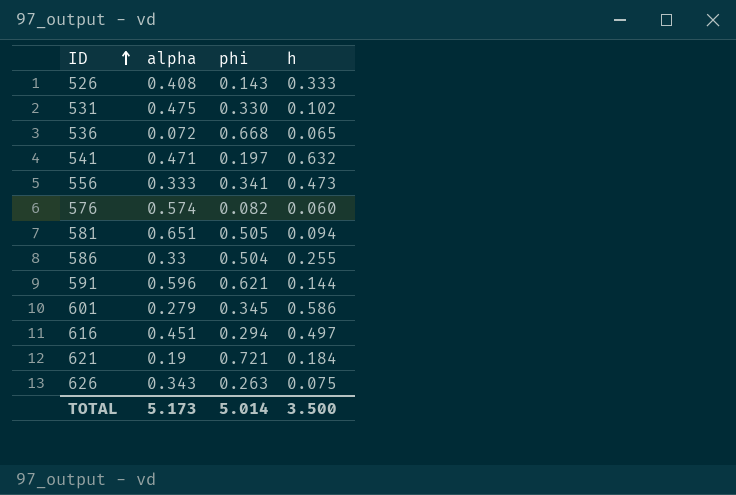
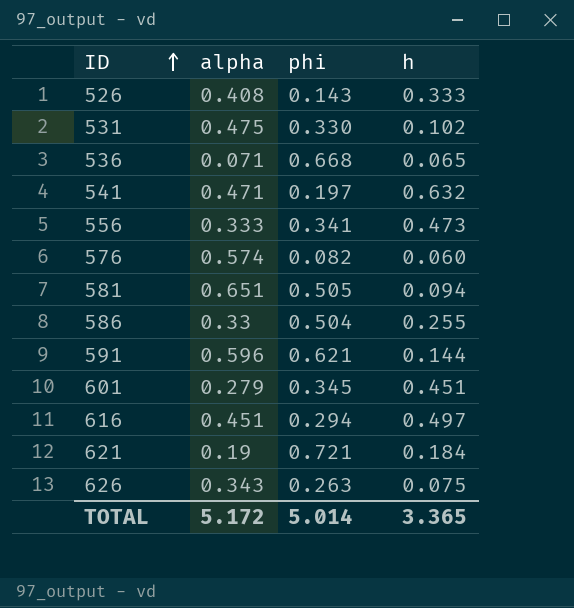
536 | alpha: 0.072 -> 0.071
601 | h: 0.586 -> 0.451
TOTAL | alpha: 5.173 -> 5.172
TOTAL | h: 3.500 -> 3.365

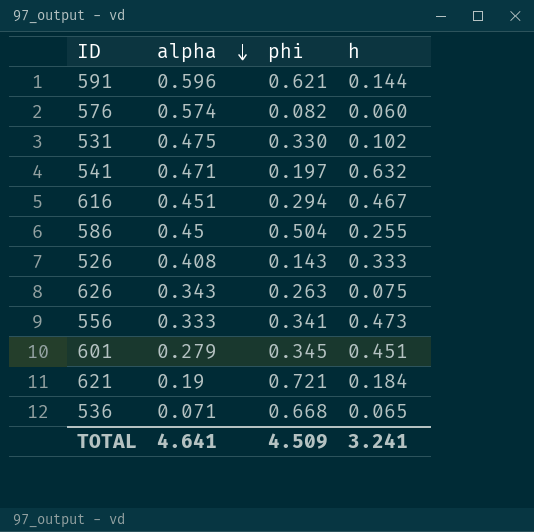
row order: ID ascending -> alpha descending
row 581: 0.651 | 0.505 | 0.094 -> none
616 | h: 0.497 -> 0.467
586 | alpha: 0.33 -> 0.45
TOTAL | alpha: 5.172 -> 4.641
TOTAL | phi: 5.014 -> 4.509
TOTAL | h: 3.365 -> 3.241

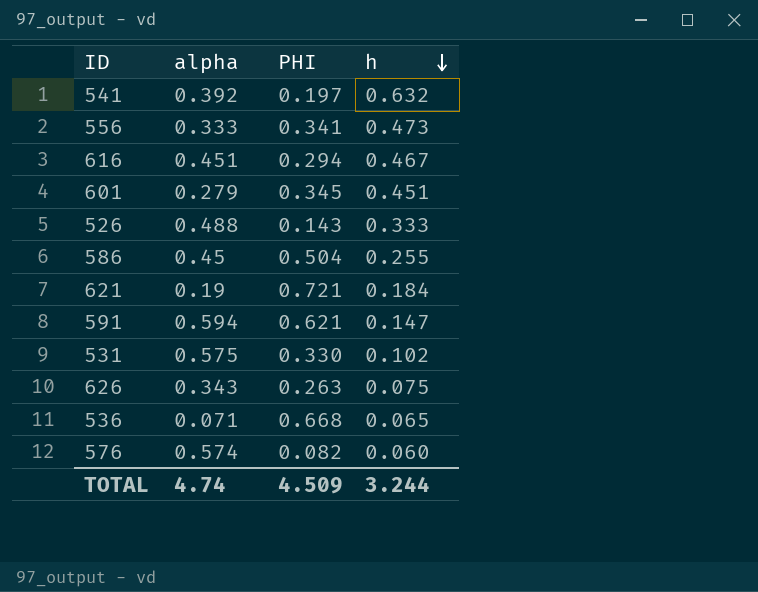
row order: alpha descending -> h descending
column name: phi -> PHI
541 | alpha: 0.471 -> 0.392
526 | alpha: 0.408 -> 0.488
591 | alpha: 0.596 -> 0.594
591 | h: 0.144 -> 0.147
531 | alpha: 0.475 -> 0.575
TOTAL | alpha: 4.641 -> 4.74
TOTAL | h: 3.241 -> 3.244

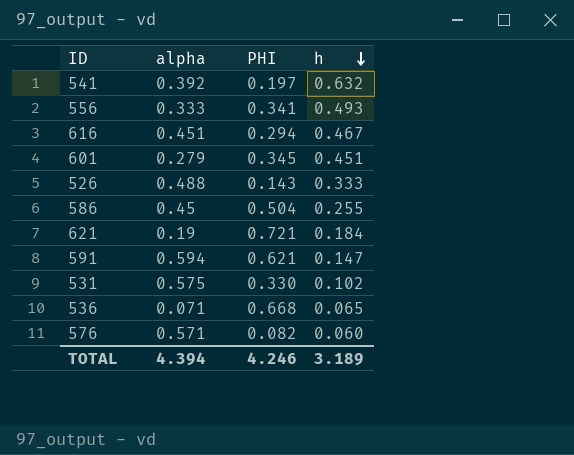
row 626: 0.343 | 0.263 | 0.075 -> none
556 | h: 0.473 -> 0.493
576 | alpha: 0.574 -> 0.571
TOTAL | alpha: 4.74 -> 4.394
TOTAL | PHI: 4.509 -> 4.246
TOTAL | h: 3.244 -> 3.189

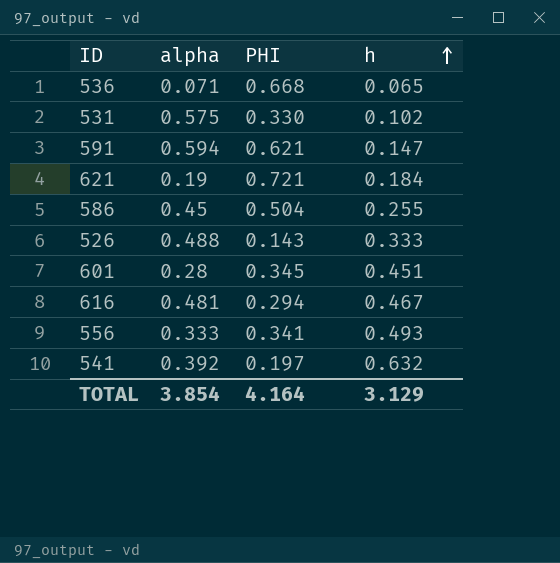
row order: h descending -> h ascending
row 576: 0.571 | 0.082 | 0.060 -> none
601 | alpha: 0.279 -> 0.28
616 | alpha: 0.451 -> 0.481
TOTAL | alpha: 4.394 -> 3.854
TOTAL | PHI: 4.246 -> 4.164
TOTAL | h: 3.189 -> 3.129

